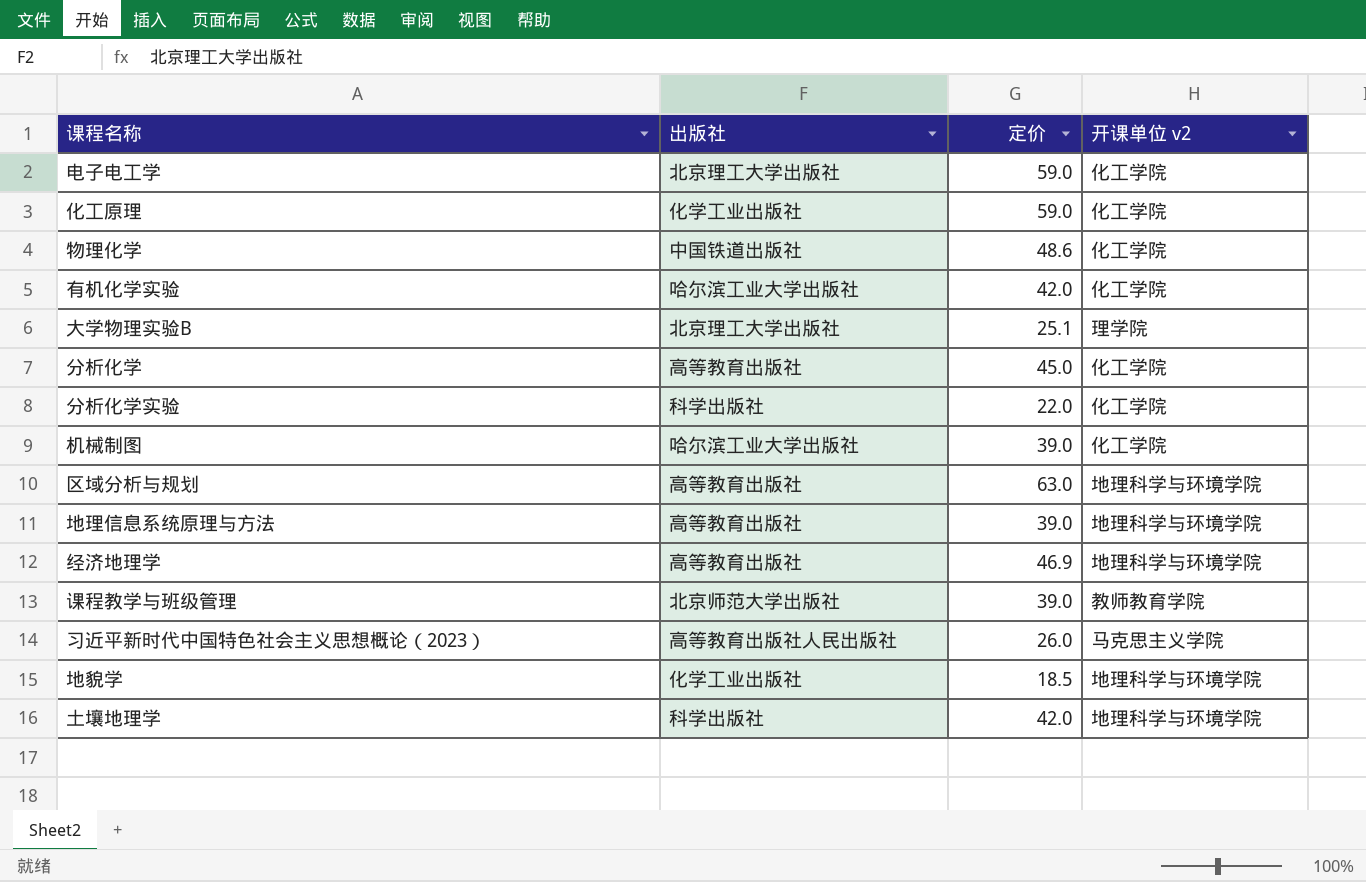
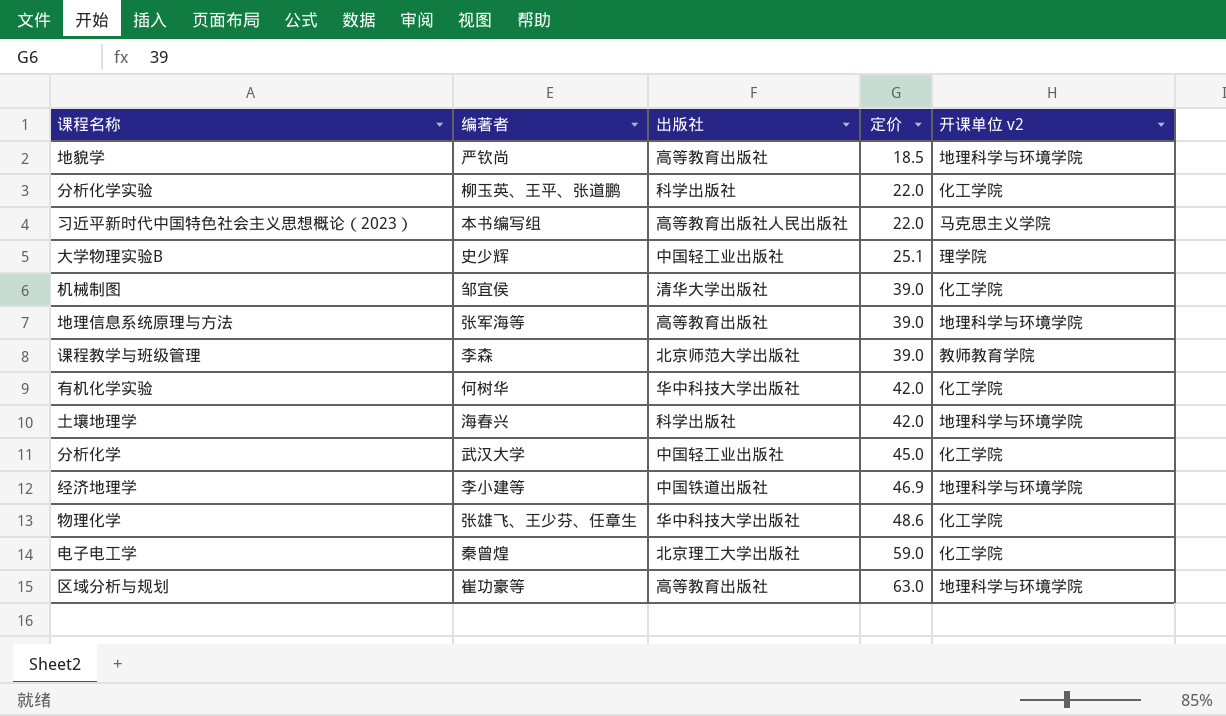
row order: none -> 定价 ascending
column 编著者 | position: none -> 2
row 化工原理: 化学工业出版社 | 59.0 | 化工学院 -> none
地貌学 | 出版社: 化学工业出版社 -> 高等教育出版社
习近平新时代中国特色社会主义思想概论（2023） | 定价: 26.0 -> 22.0
大学物理实验B | 出版社: 北京理工大学出版社 -> 中国轻工业出版社
机械制图 | 出版社: 哈尔滨工业大学出版社 -> 清华大学出版社
有机化学实验 | 出版社: 哈尔滨工业大学出版社 -> 华中科技大学出版社
分析化学 | 出版社: 高等教育出版社 -> 中国轻工业出版社
经济地理学 | 出版社: 高等教育出版社 -> 中国铁道出版社
物理化学 | 出版社: 中国铁道出版社 -> 华中科技大学出版社

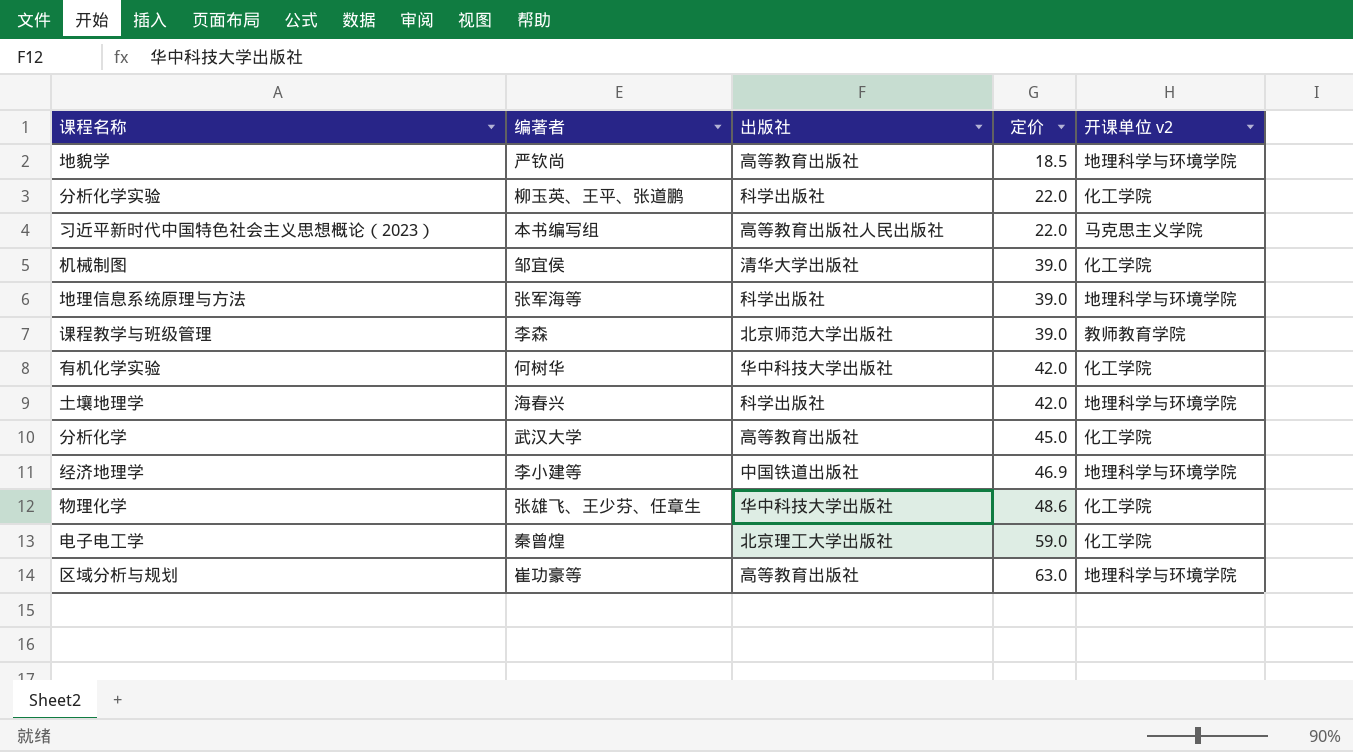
row 大学物理实验B: 史少辉 | 中国轻工业出版社 | 25.1 | 理学院 -> none
地理信息系统原理与方法 | 出版社: 高等教育出版社 -> 科学出版社
分析化学 | 出版社: 中国轻工业出版社 -> 高等教育出版社

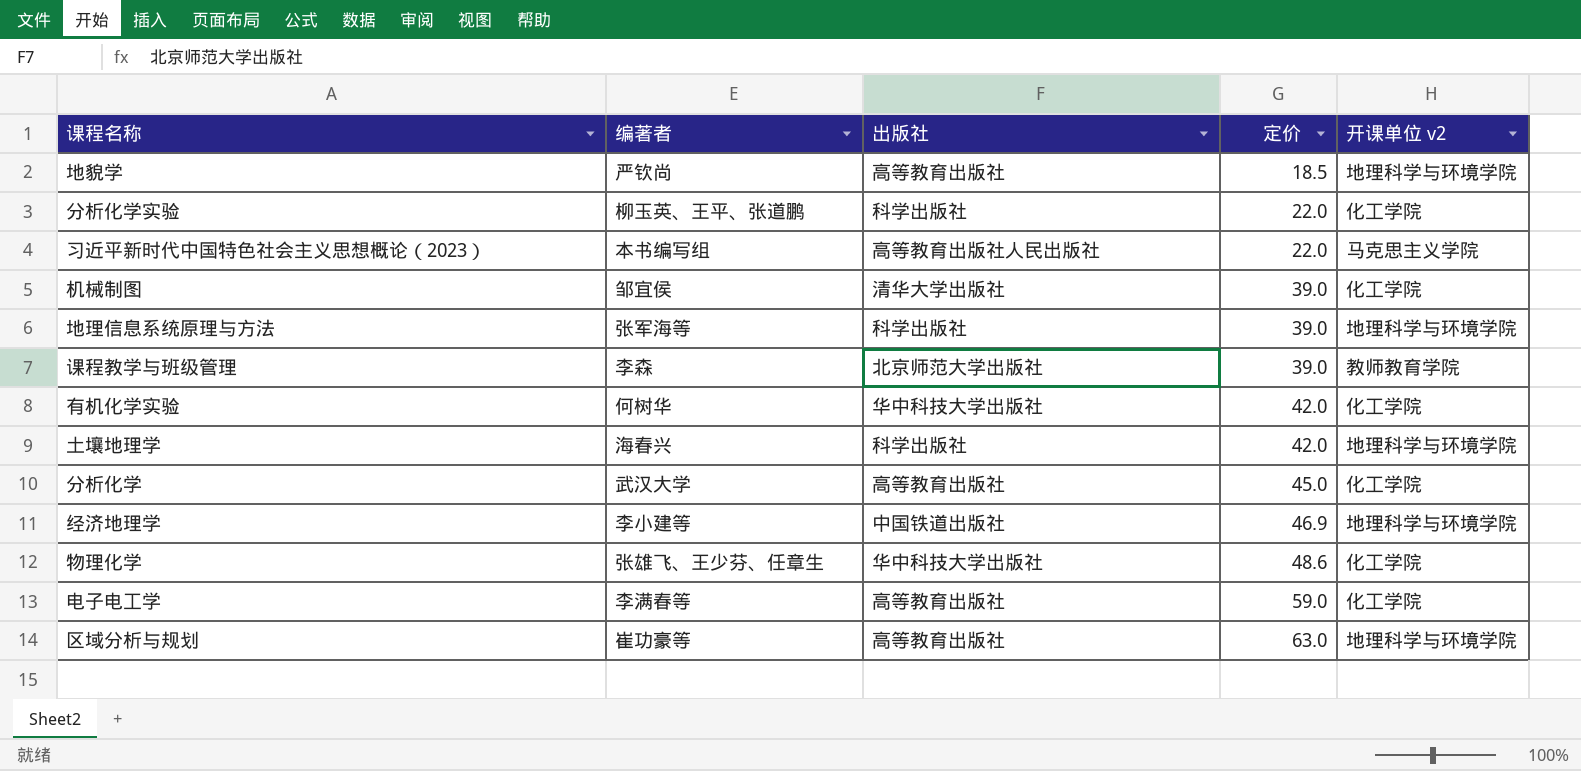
电子电工学 | 编著者: 秦曾煌 -> 李满春等
电子电工学 | 出版社: 北京理工大学出版社 -> 高等教育出版社

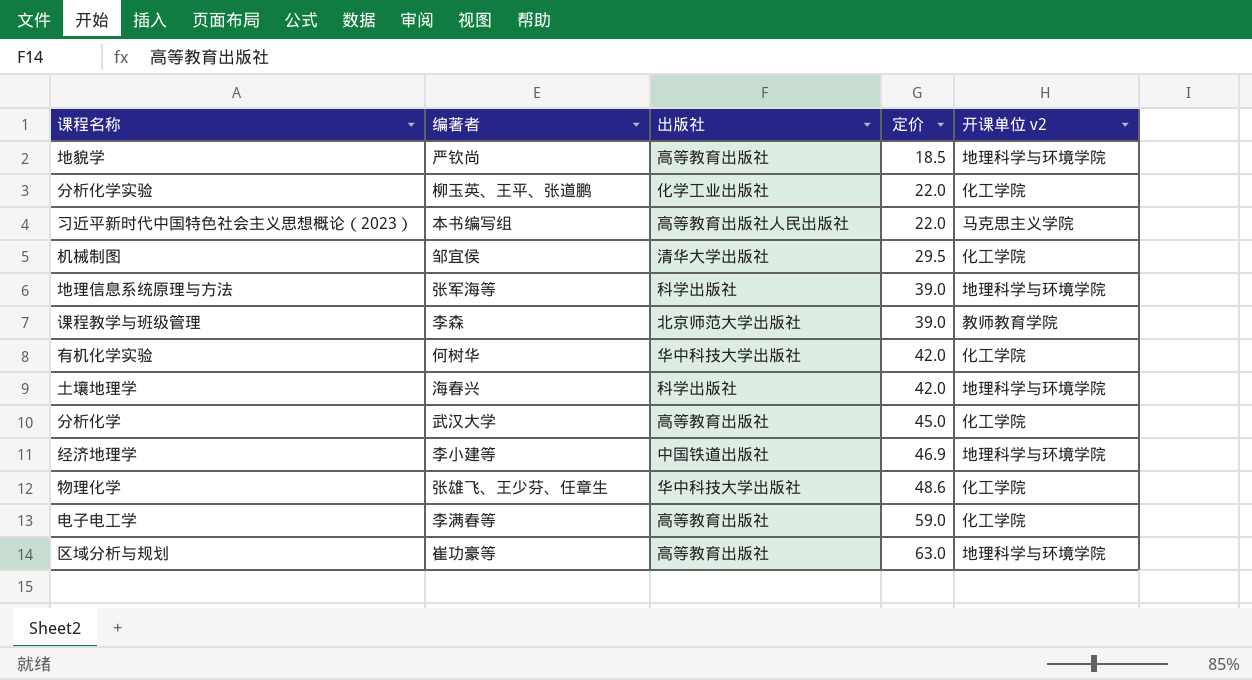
分析化学实验 | 出版社: 科学出版社 -> 化学工业出版社
机械制图 | 定价: 39.0 -> 29.5

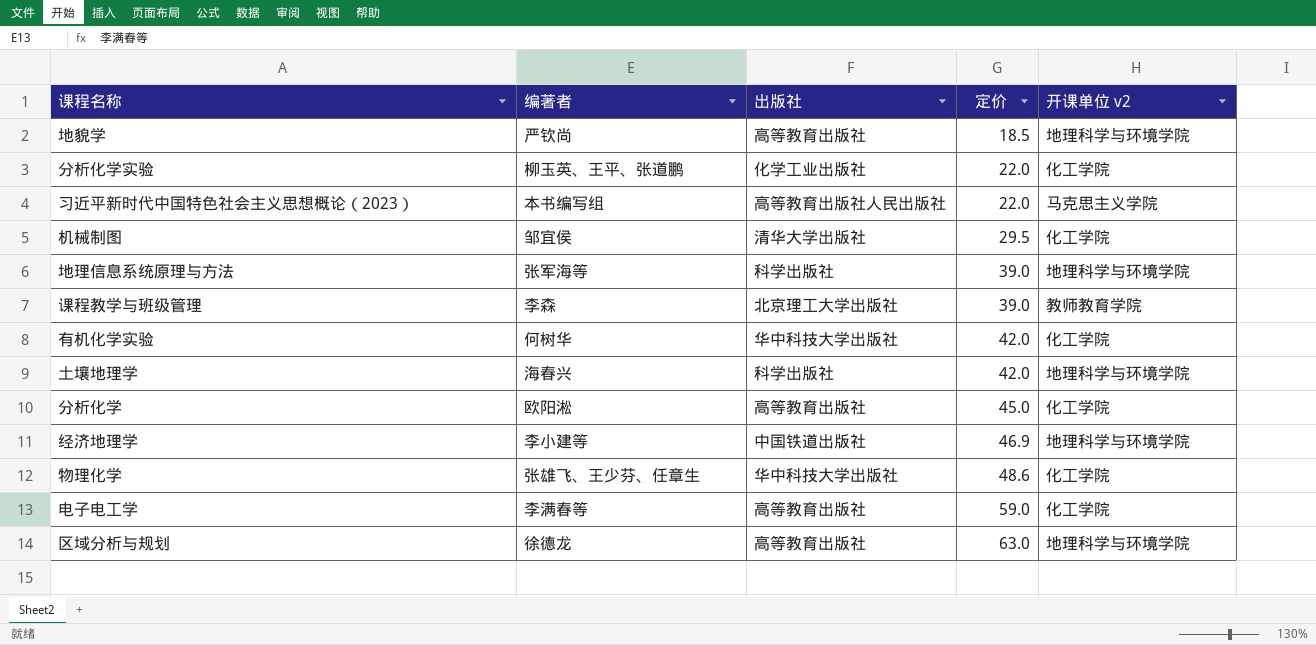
课程教学与班级管理 | 出版社: 北京师范大学出版社 -> 北京理工大学出版社
分析化学 | 编著者: 武汉大学 -> 欧阳淞
区域分析与规划 | 编著者: 崔功豪等 -> 徐德龙

